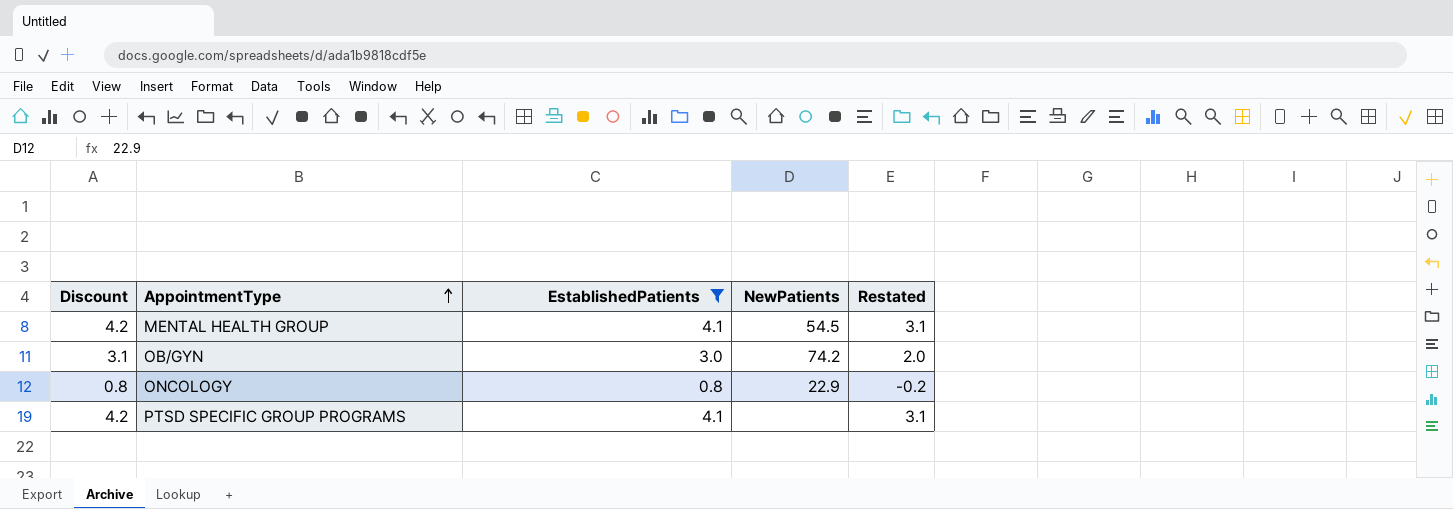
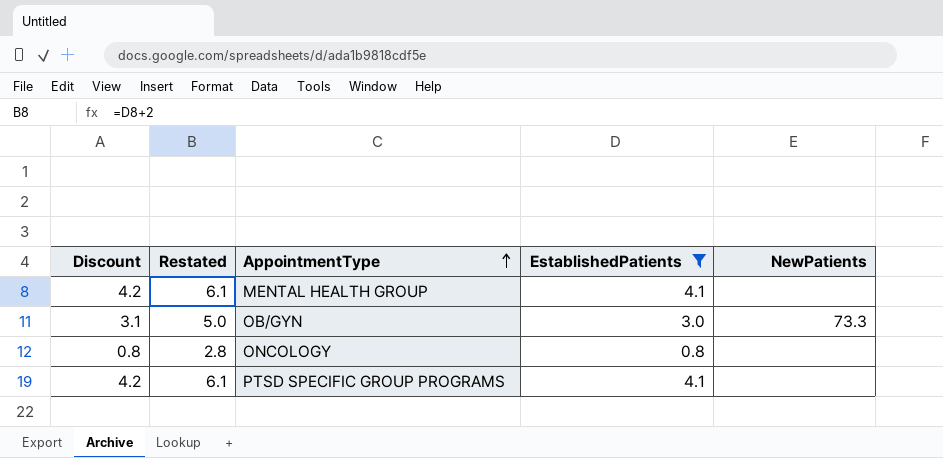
column Restated | formula: [EstablishedPatients] - 1 -> [EstablishedPatients] + 2
column Restated | position: 5 -> 2
MENTAL HEALTH GROUP | NewPatients: 54.5 -> none
OB/GYN | NewPatients: 74.2 -> 73.3
ONCOLOGY | NewPatients: 22.9 -> none

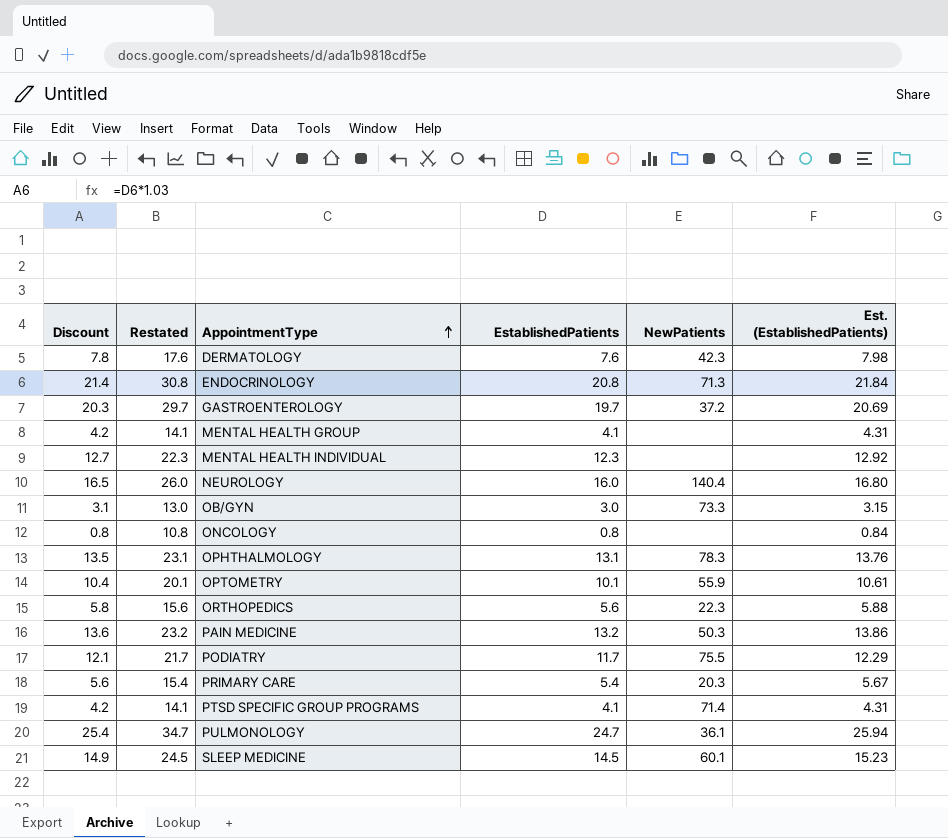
filter: EstablishedPatients <= 4.1 -> none
column Restated | formula: [EstablishedPatients] + 2 -> [EstablishedPatients] + 10
column Est. (EstablishedPatients) | formula: none -> [EstablishedPatients] * 1.05
PTSD SPECIFIC GROUP PROGRAMS | NewPatients: none -> 71.4

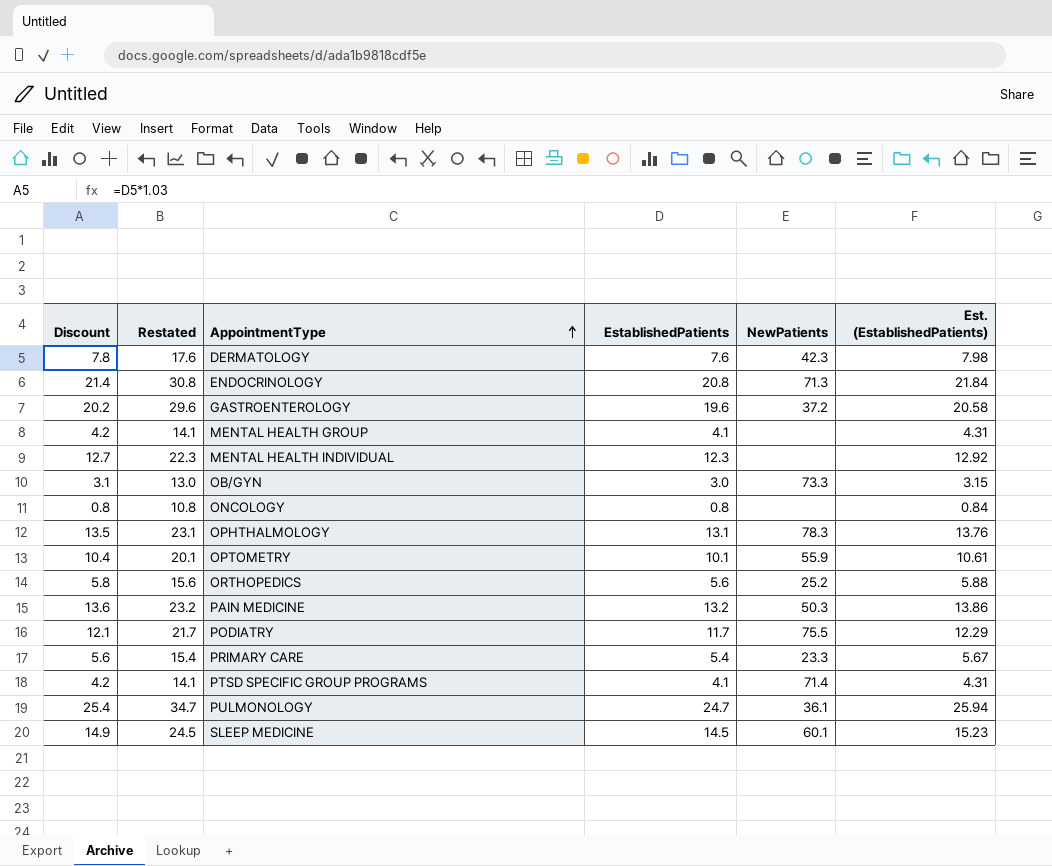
row NEUROLOGY: 16.5 | 26.0 | 16.0 | 140.4 | 16.80 -> none
GASTROENTEROLOGY | Discount: 20.3 -> 20.2
GASTROENTEROLOGY | Restated: 29.7 -> 29.6
GASTROENTEROLOGY | EstablishedPatients: 19.7 -> 19.6
GASTROENTEROLOGY | Est. (EstablishedPatients): 20.69 -> 20.58
ORTHOPEDICS | NewPatients: 22.3 -> 25.2
PRIMARY CARE | NewPatients: 20.3 -> 23.3

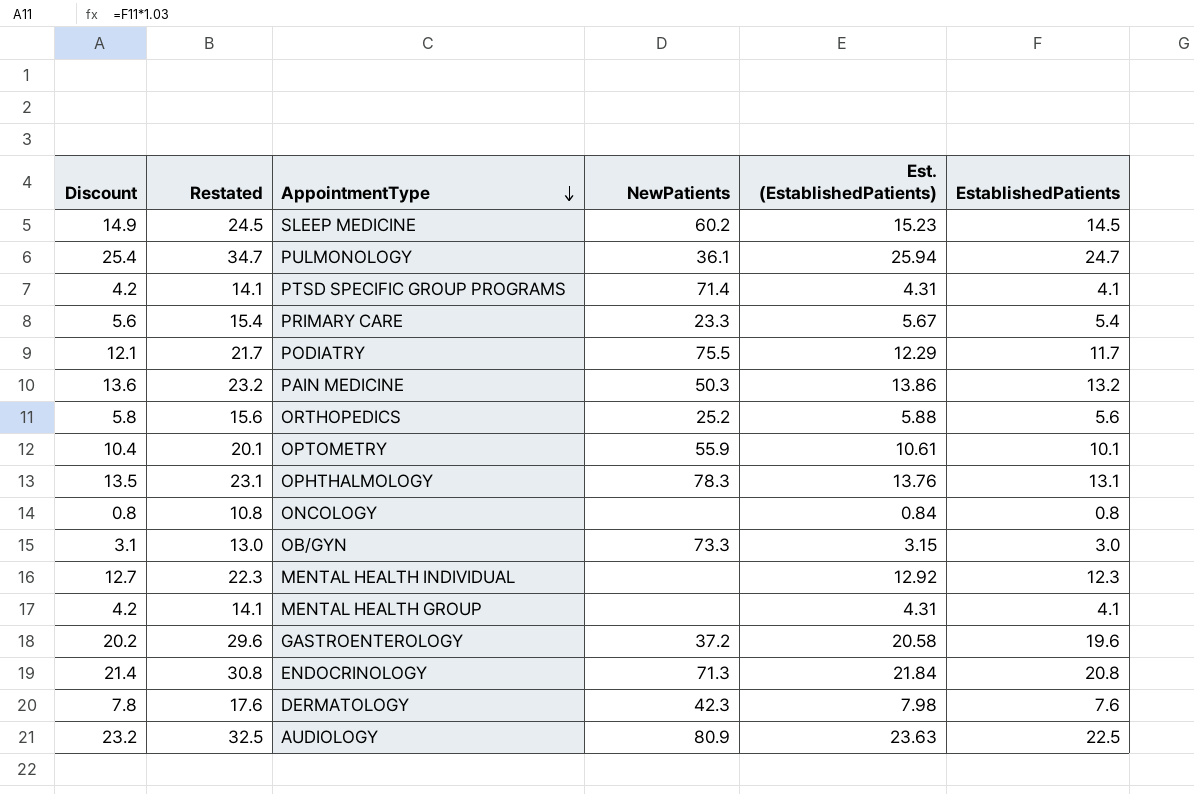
row order: AppointmentType ascending -> AppointmentType descending
column EstablishedPatients | position: 4 -> 6
SLEEP MEDICINE | NewPatients: 60.1 -> 60.2
row AUDIOLOGY: none -> 23.2 | 32.5 | 80.9 | 23.63 | 22.5

